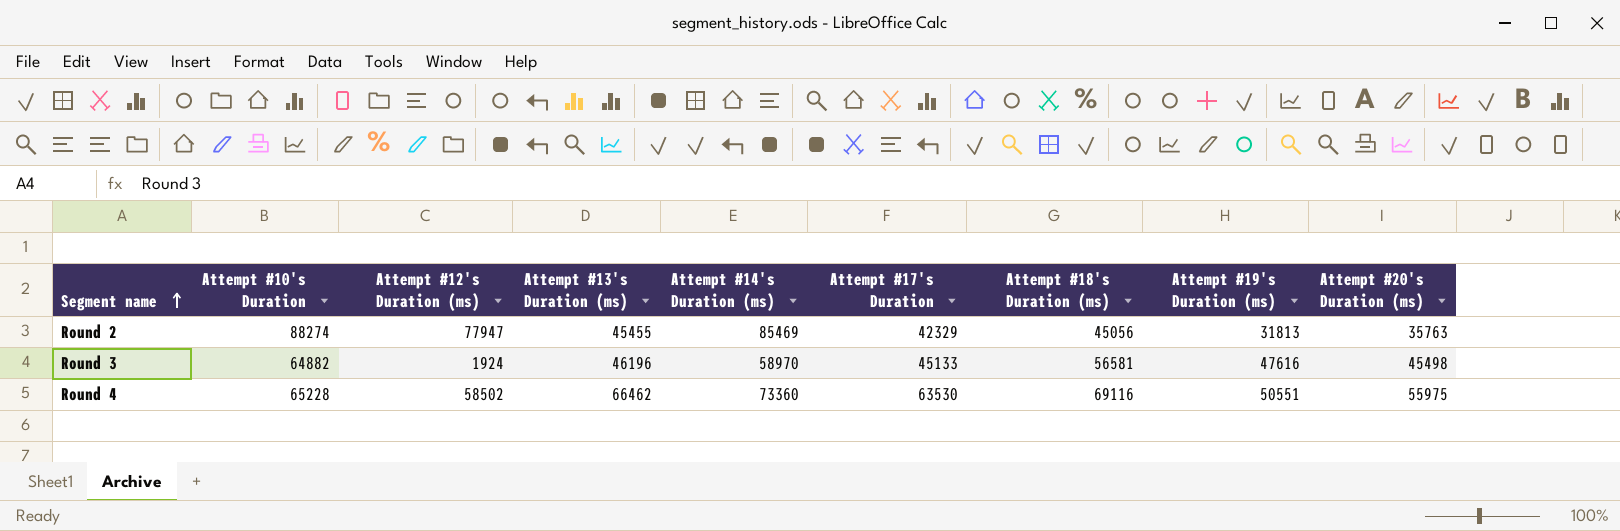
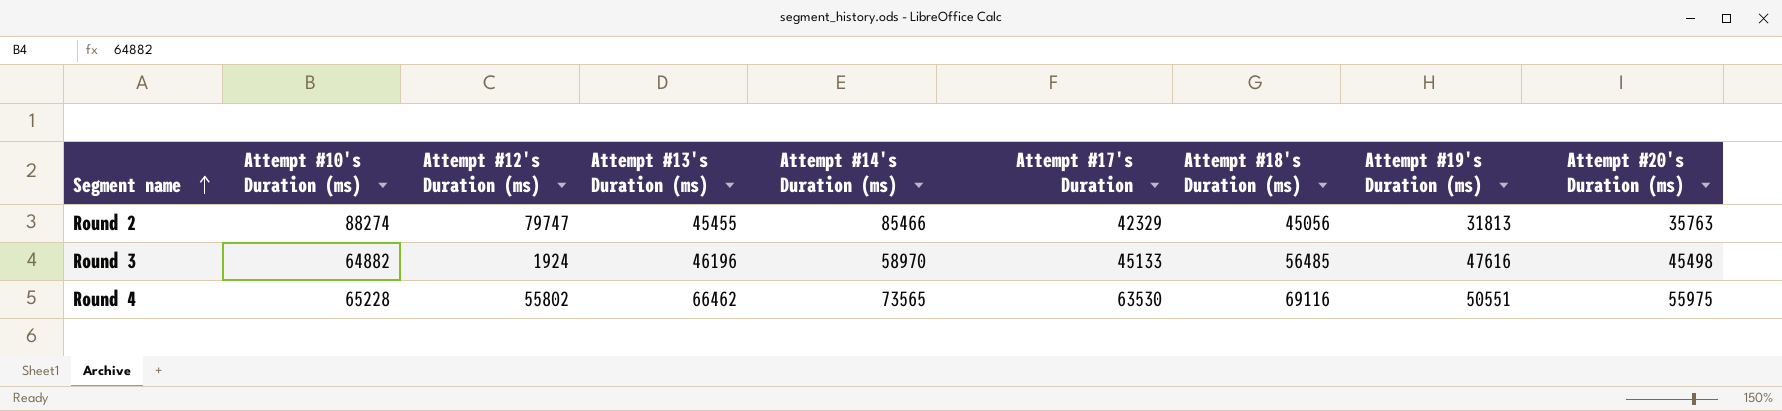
column name: Attempt #10's Duration -> Attempt #10's Duration (ms)
Round 2 | Attempt #12's Duration (ms): 77947 -> 79747
Round 2 | Attempt #14's Duration (ms): 85469 -> 85466
Round 3 | Attempt #18's Duration (ms): 56581 -> 56485
Round 4 | Attempt #12's Duration (ms): 58502 -> 55802
Round 4 | Attempt #14's Duration (ms): 73360 -> 73565

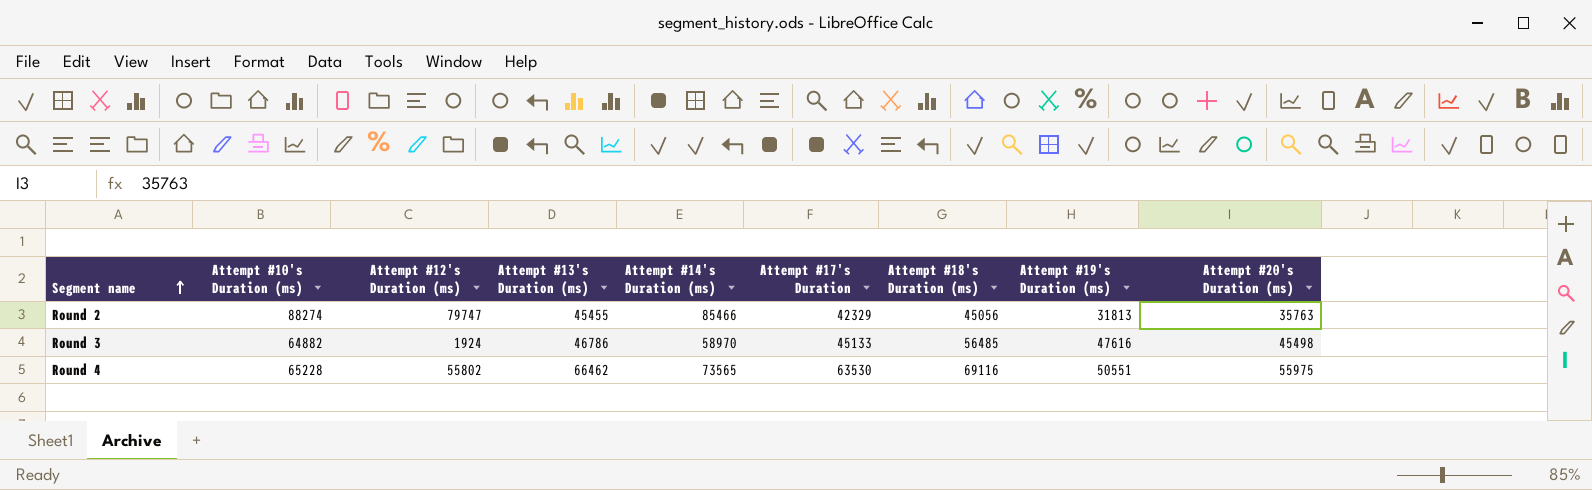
Round 3 | Attempt #13's Duration (ms): 46196 -> 46786

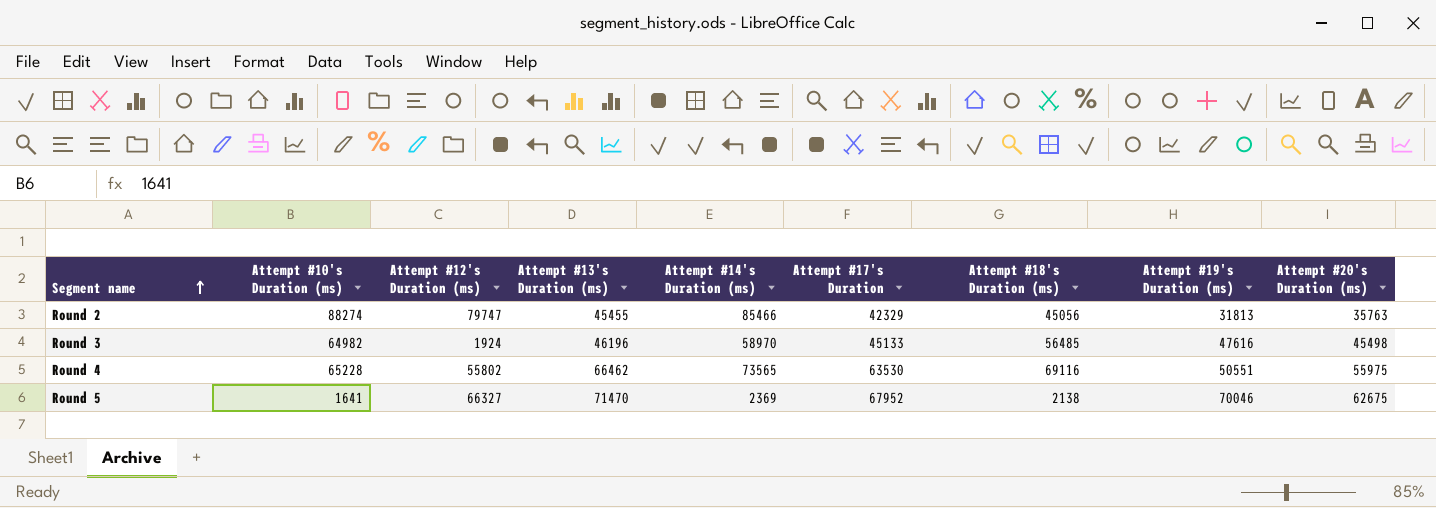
Round 3 | Attempt #10's Duration (ms): 64882 -> 64982
Round 3 | Attempt #13's Duration (ms): 46786 -> 46196
row Round 5: none -> 1641 | 66327 | 71470 | 2369 | 67952 | 2138 | 70046 | 62675

